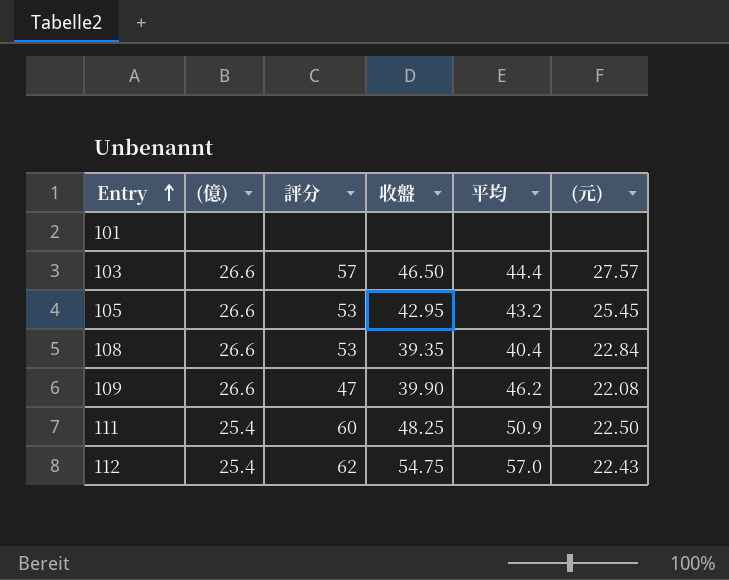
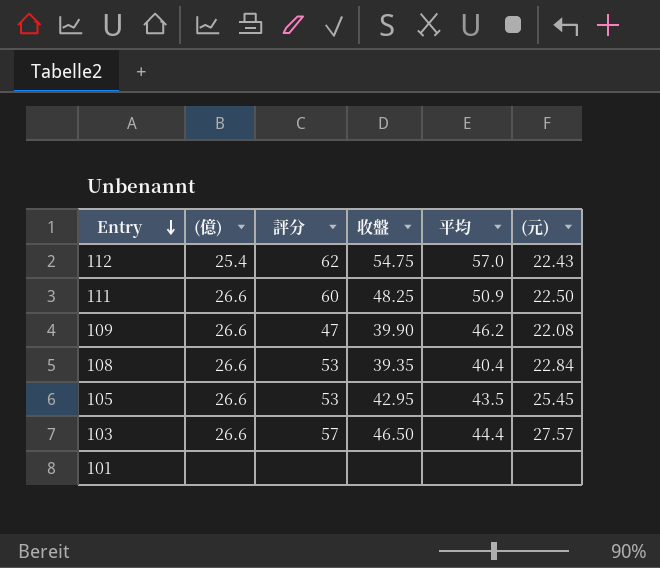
row order: Entry ascending -> Entry descending
111 | (億): 25.4 -> 26.6
105 | 平均: 43.2 -> 43.5

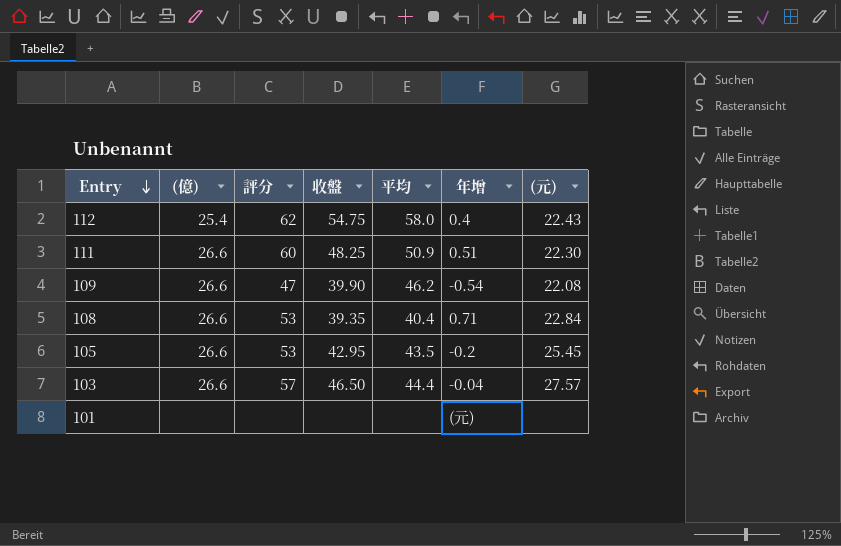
column 年增 | position: none -> 6
112 | 平均: 57.0 -> 58.0
111 | (元): 22.50 -> 22.30

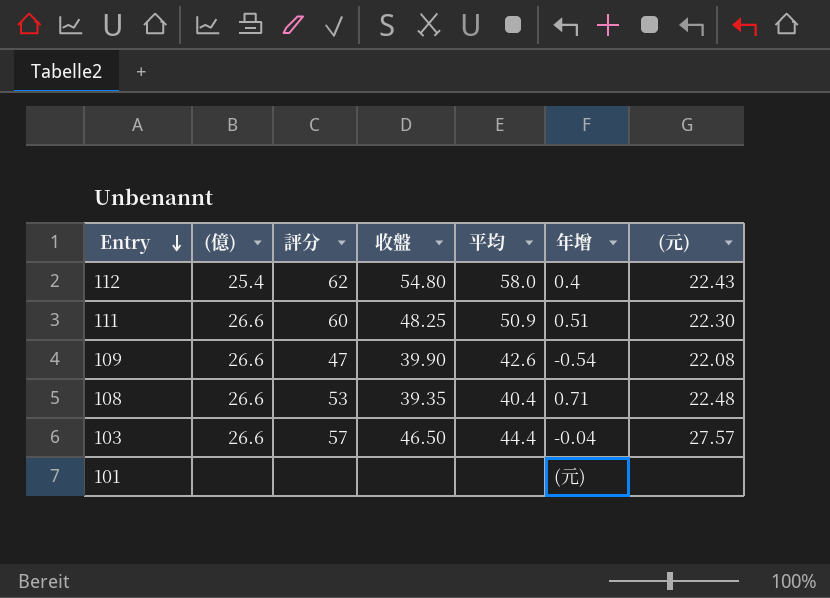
row 105: 26.6 | 53 | 42.95 | 43.5 | -0.2 | 25.45 -> none
112 | 收盤: 54.75 -> 54.80
109 | 平均: 46.2 -> 42.6
108 | (元): 22.84 -> 22.48

